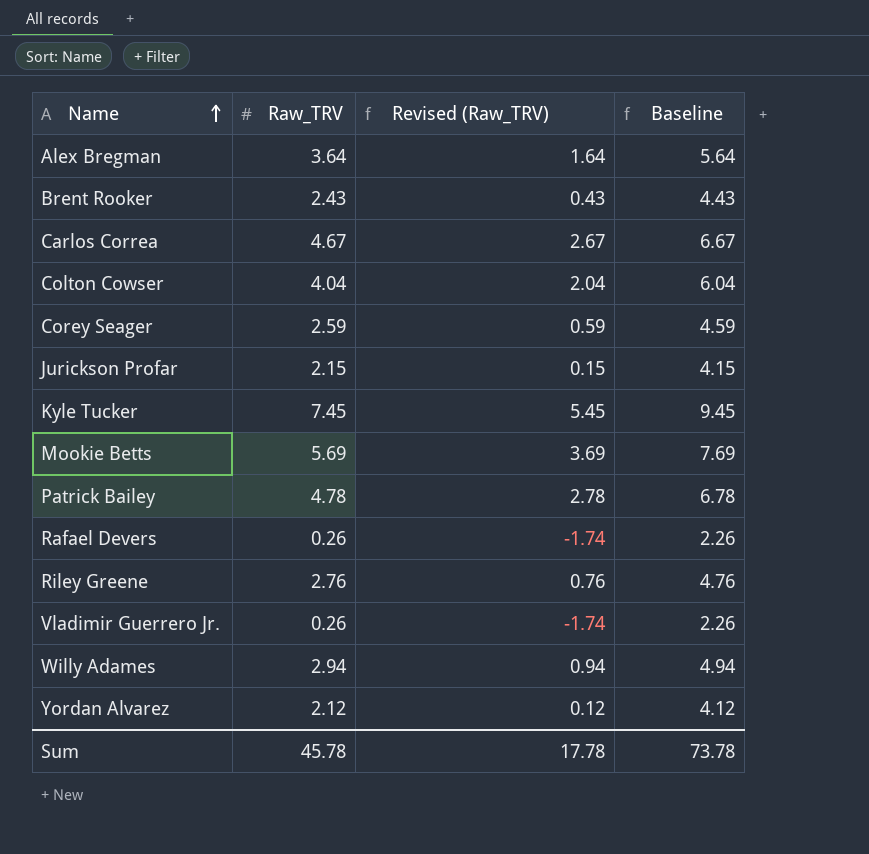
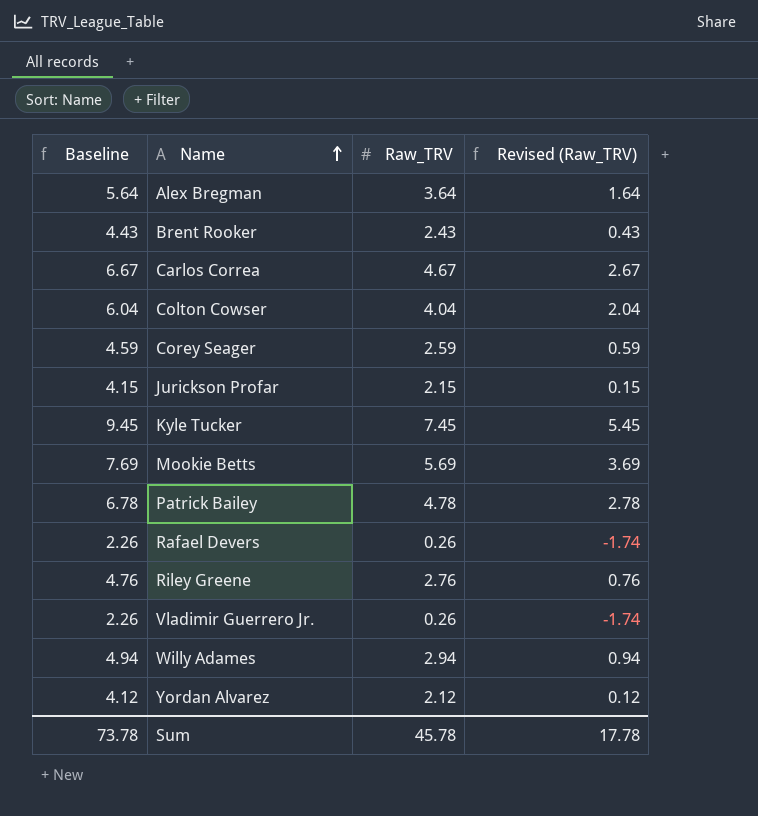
column Baseline | position: 4 -> 1

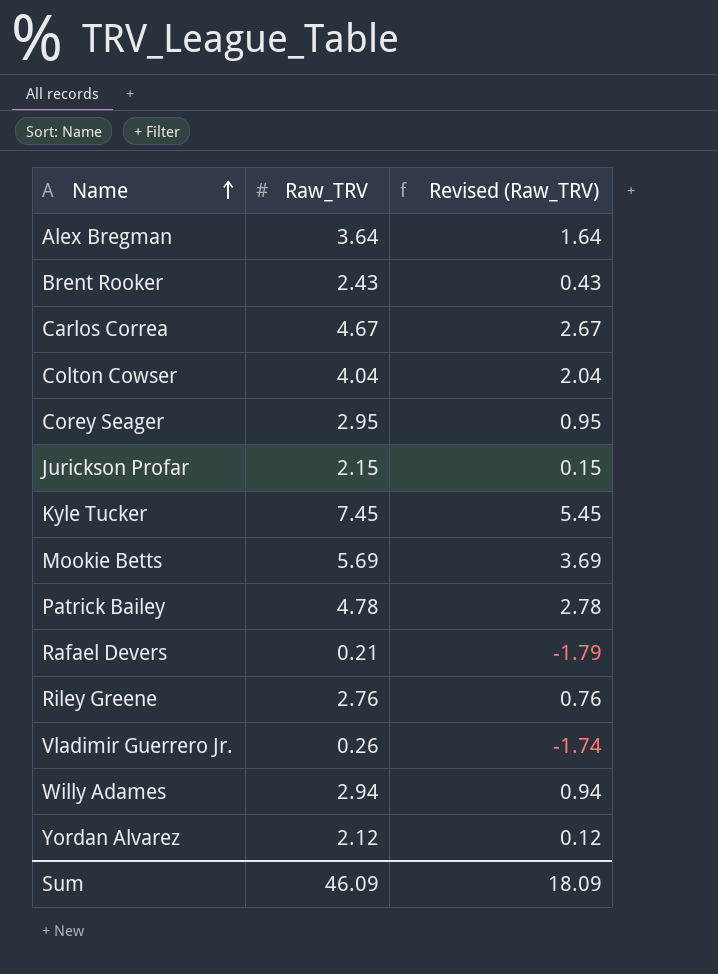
column Baseline | formula: [Raw_TRV] + 2 -> none
Corey Seager | Raw_TRV: 2.59 -> 2.95
Corey Seager | Revised (Raw_TRV): 0.59 -> 0.95
Rafael Devers | Raw_TRV: 0.26 -> 0.21
Rafael Devers | Revised (Raw_TRV): -1.74 -> -1.79
Sum | Raw_TRV: 45.78 -> 46.09
Sum | Revised (Raw_TRV): 17.78 -> 18.09

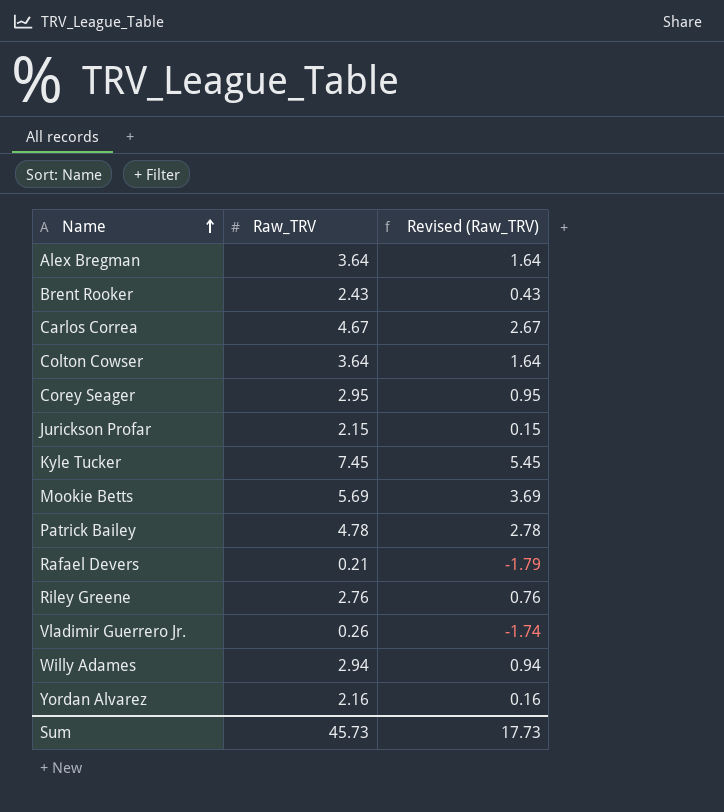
Colton Cowser | Raw_TRV: 4.04 -> 3.64
Colton Cowser | Revised (Raw_TRV): 2.04 -> 1.64
Yordan Alvarez | Raw_TRV: 2.12 -> 2.16
Yordan Alvarez | Revised (Raw_TRV): 0.12 -> 0.16
Sum | Raw_TRV: 46.09 -> 45.73
Sum | Revised (Raw_TRV): 18.09 -> 17.73

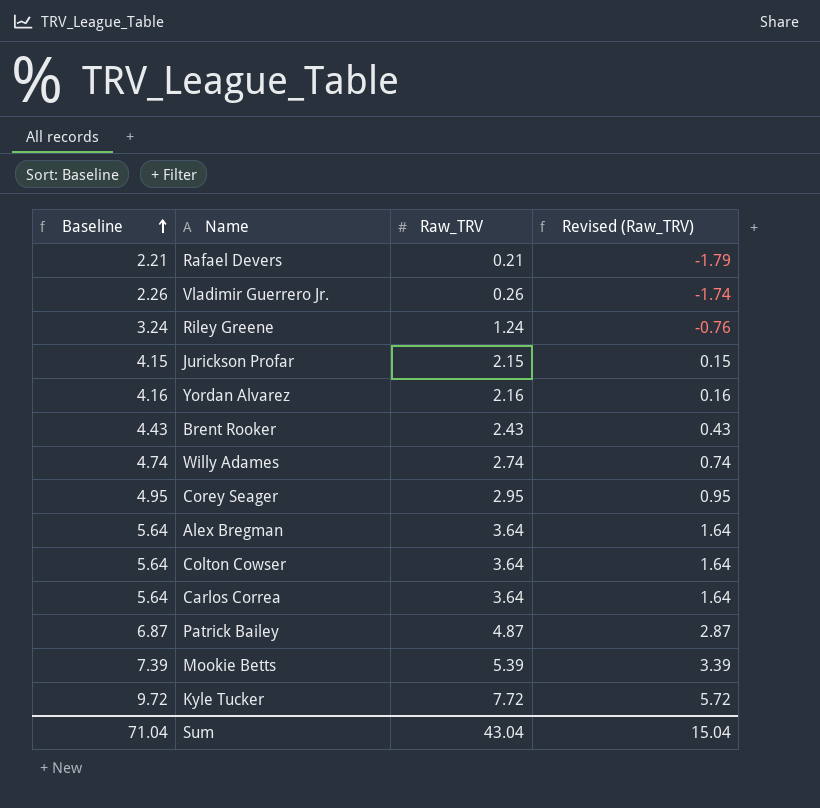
row order: Name ascending -> Baseline ascending
column Baseline | formula: none -> [Raw_TRV] + 2
Riley Greene | Raw_TRV: 2.76 -> 1.24
Riley Greene | Revised (Raw_TRV): 0.76 -> -0.76
Willy Adames | Raw_TRV: 2.94 -> 2.74
Willy Adames | Revised (Raw_TRV): 0.94 -> 0.74
Carlos Correa | Raw_TRV: 4.67 -> 3.64
Carlos Correa | Revised (Raw_TRV): 2.67 -> 1.64
Patrick Bailey | Raw_TRV: 4.78 -> 4.87
Patrick Bailey | Revised (Raw_TRV): 2.78 -> 2.87
Mookie Betts | Raw_TRV: 5.69 -> 5.39
Mookie Betts | Revised (Raw_TRV): 3.69 -> 3.39
Kyle Tucker | Raw_TRV: 7.45 -> 7.72
Kyle Tucker | Revised (Raw_TRV): 5.45 -> 5.72
Sum | Raw_TRV: 45.73 -> 43.04
Sum | Revised (Raw_TRV): 17.73 -> 15.04

